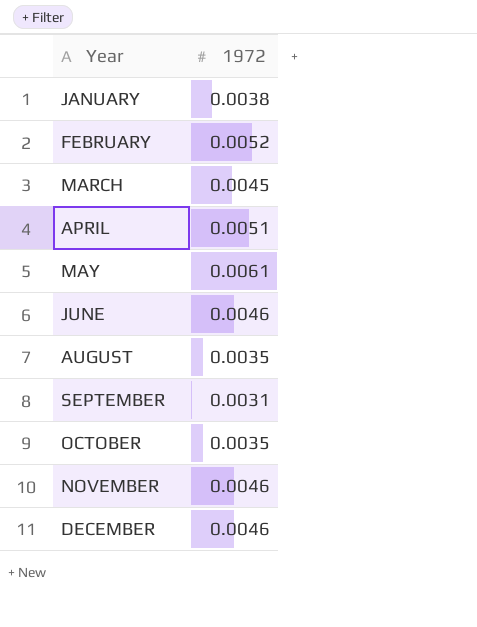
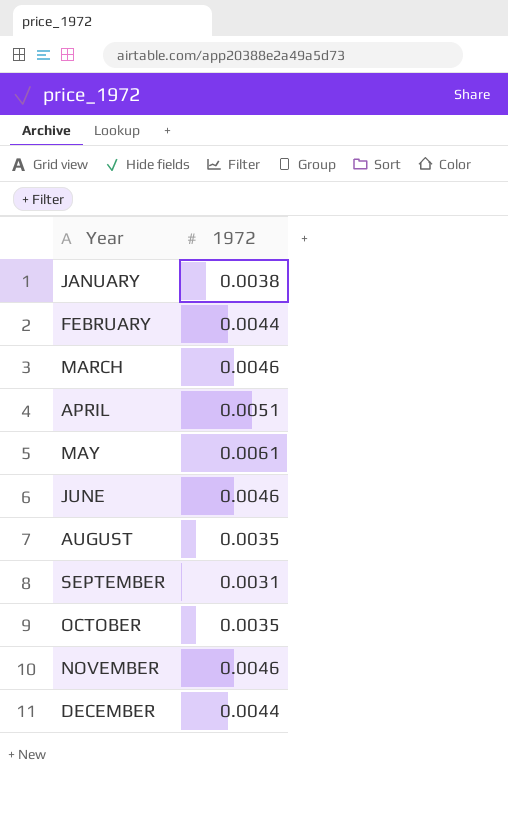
FEBRUARY | 1972: 0.0052 -> 0.0044
MARCH | 1972: 0.0045 -> 0.0046
DECEMBER | 1972: 0.0046 -> 0.0044

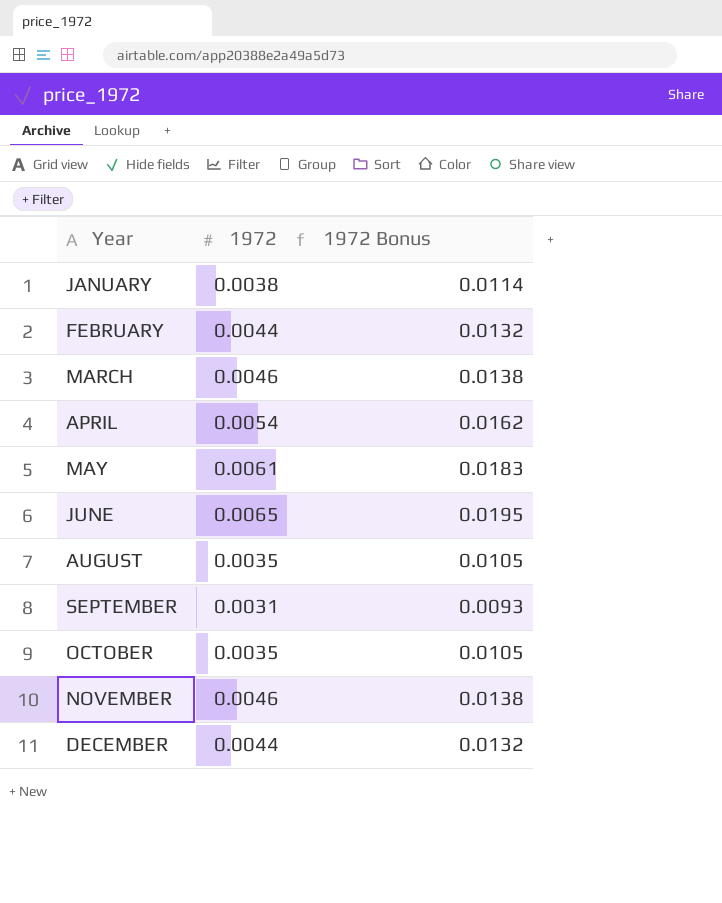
column 1972 Bonus | formula: none -> [1972] * 3
APRIL | 1972: 0.0051 -> 0.0054
JUNE | 1972: 0.0046 -> 0.0065

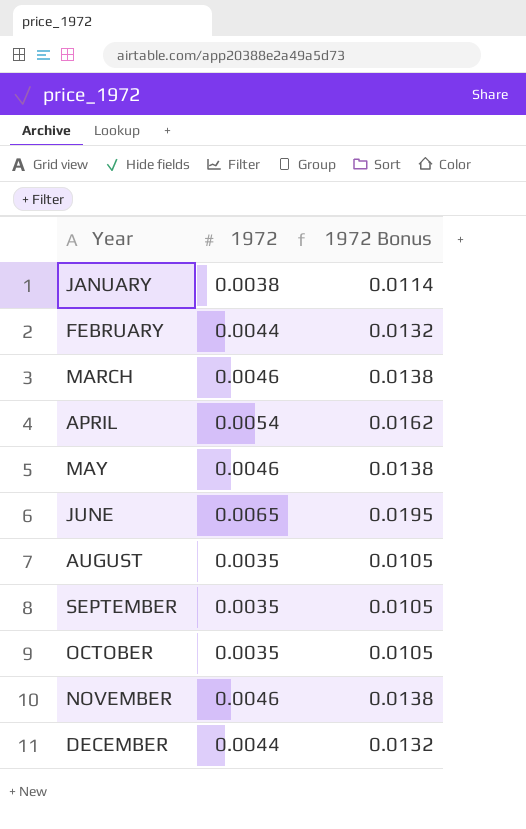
MAY | 1972: 0.0061 -> 0.0046
MAY | 1972 Bonus: 0.0183 -> 0.0138
SEPTEMBER | 1972: 0.0031 -> 0.0035
SEPTEMBER | 1972 Bonus: 0.0093 -> 0.0105

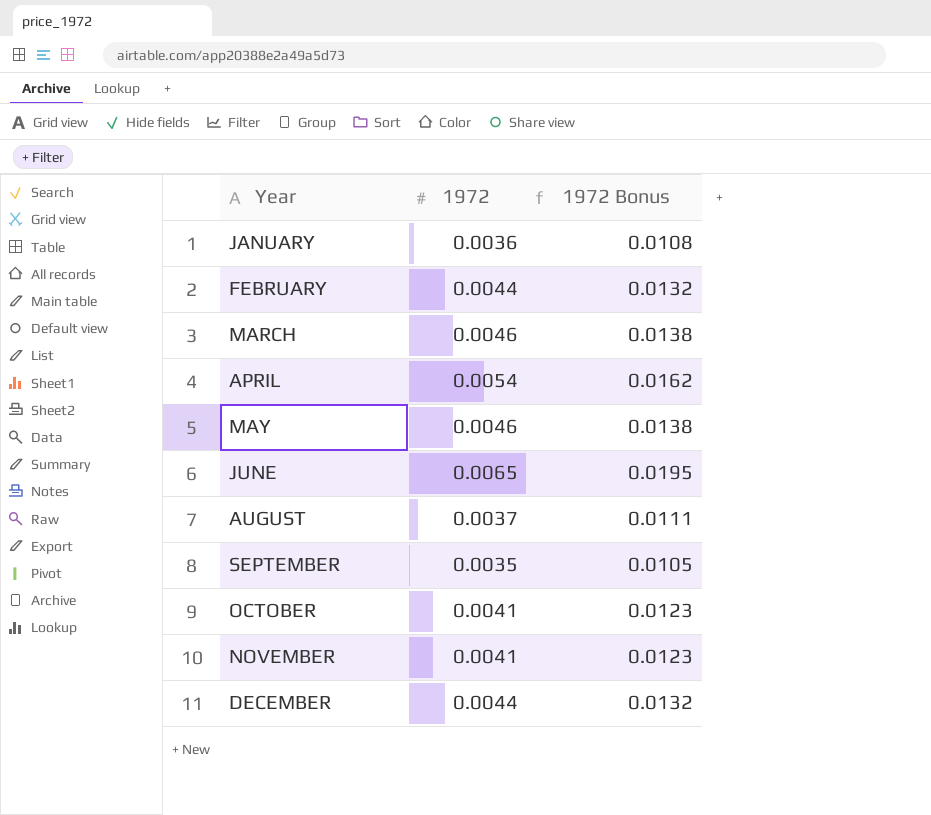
JANUARY | 1972: 0.0038 -> 0.0036
JANUARY | 1972 Bonus: 0.0114 -> 0.0108
AUGUST | 1972: 0.0035 -> 0.0037
AUGUST | 1972 Bonus: 0.0105 -> 0.0111
OCTOBER | 1972: 0.0035 -> 0.0041
OCTOBER | 1972 Bonus: 0.0105 -> 0.0123
NOVEMBER | 1972: 0.0046 -> 0.0041
NOVEMBER | 1972 Bonus: 0.0138 -> 0.0123

